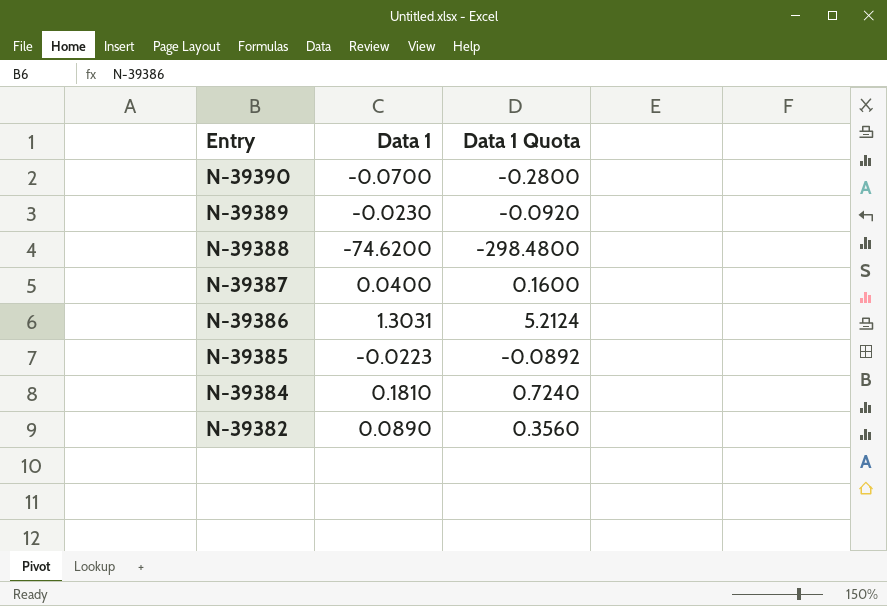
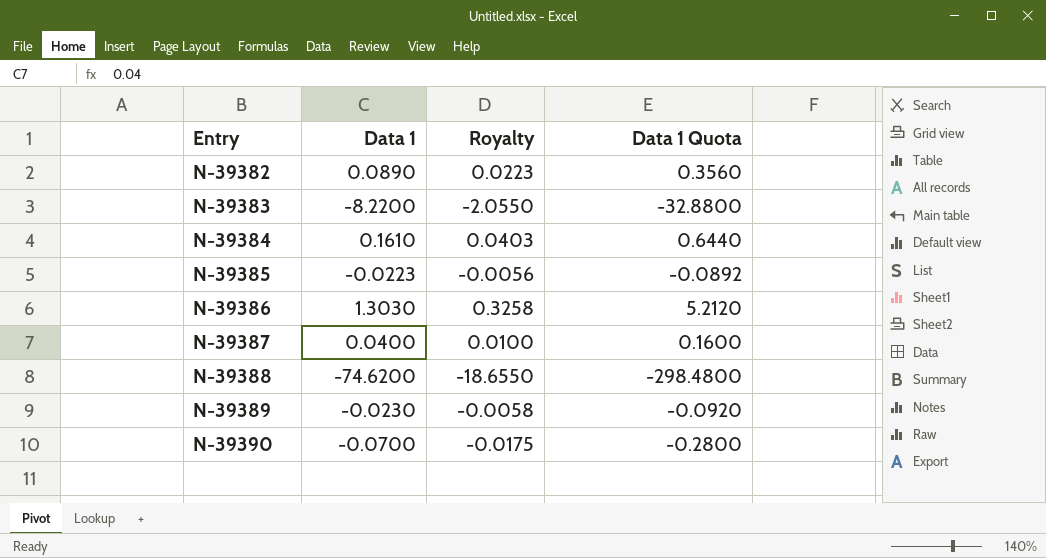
row order: Entry descending -> Entry ascending
column Royalty | formula: none -> [Data 1] * 0.25
row N-39383: none -> -8.2200 | -2.0550 | -32.8800
N-39384 | Data 1: 0.1810 -> 0.1610
N-39384 | Data 1 Quota: 0.7240 -> 0.6440
N-39386 | Data 1: 1.3031 -> 1.3030
N-39386 | Data 1 Quota: 5.2124 -> 5.2120

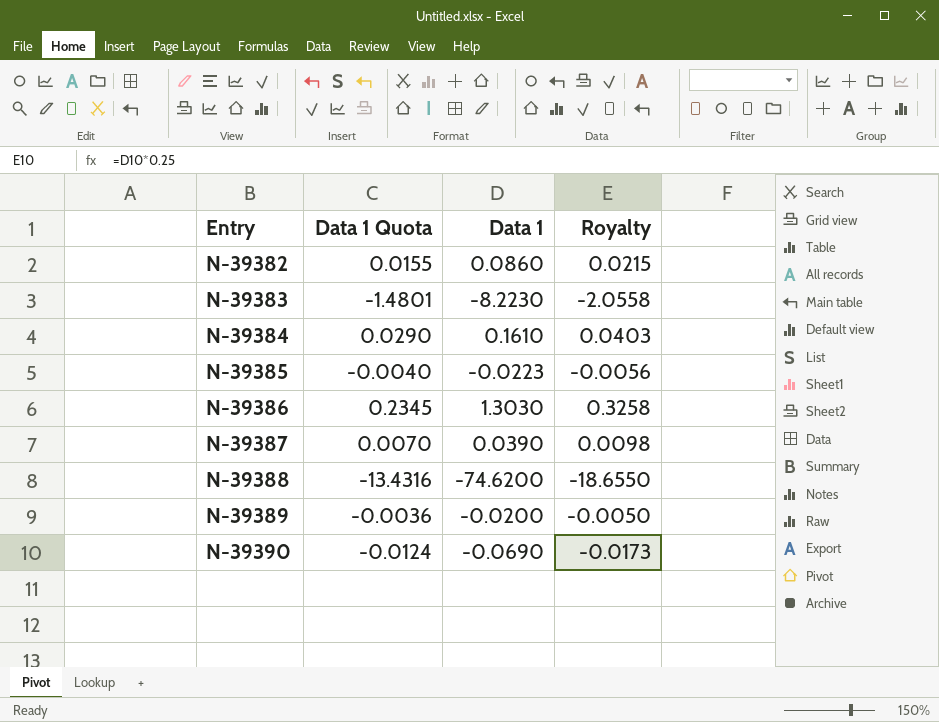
column Data 1 Quota | formula: [Data 1] * 4 -> [Data 1] * 0.18
column Data 1 Quota | position: 4 -> 2
N-39382 | Data 1: 0.0890 -> 0.0860
N-39382 | Royalty: 0.0223 -> 0.0215
N-39383 | Data 1: -8.2200 -> -8.2230
N-39383 | Royalty: -2.0550 -> -2.0558
N-39387 | Data 1: 0.0400 -> 0.0390
N-39387 | Royalty: 0.0100 -> 0.0098
N-39389 | Data 1: -0.0230 -> -0.0200
N-39389 | Royalty: -0.0058 -> -0.0050
N-39390 | Data 1: -0.0700 -> -0.0690
N-39390 | Royalty: -0.0175 -> -0.0173

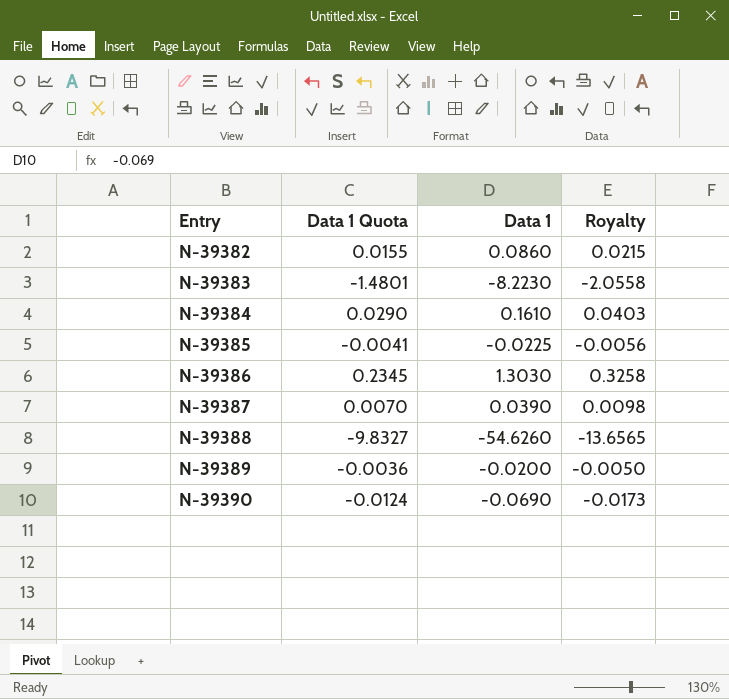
N-39385 | Data 1 Quota: -0.0040 -> -0.0041
N-39385 | Data 1: -0.0223 -> -0.0225
N-39388 | Data 1 Quota: -13.4316 -> -9.8327
N-39388 | Data 1: -74.6200 -> -54.6260
N-39388 | Royalty: -18.6550 -> -13.6565

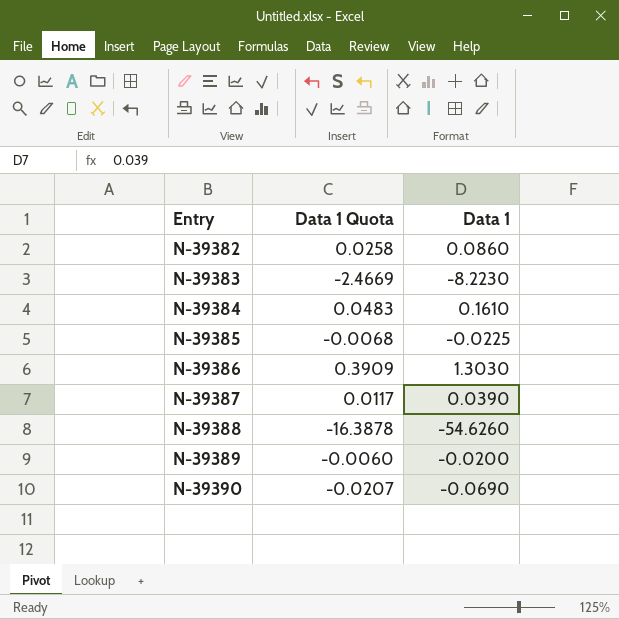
column Royalty | formula: [Data 1] * 0.25 -> none
column Data 1 Quota | formula: [Data 1] * 0.18 -> [Data 1] * 0.3

